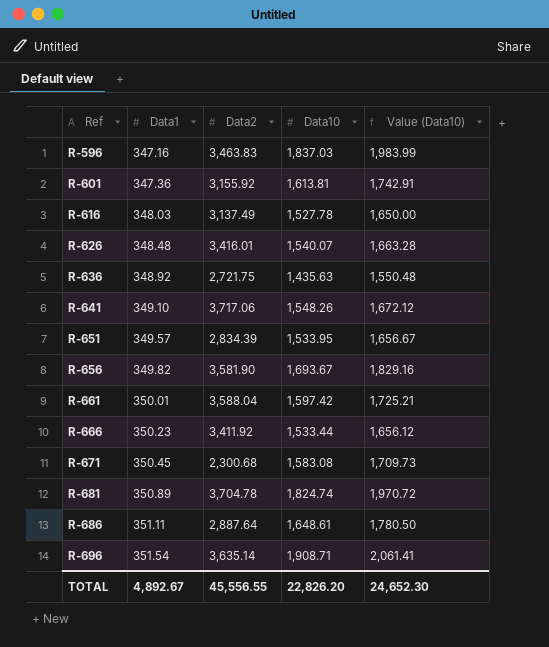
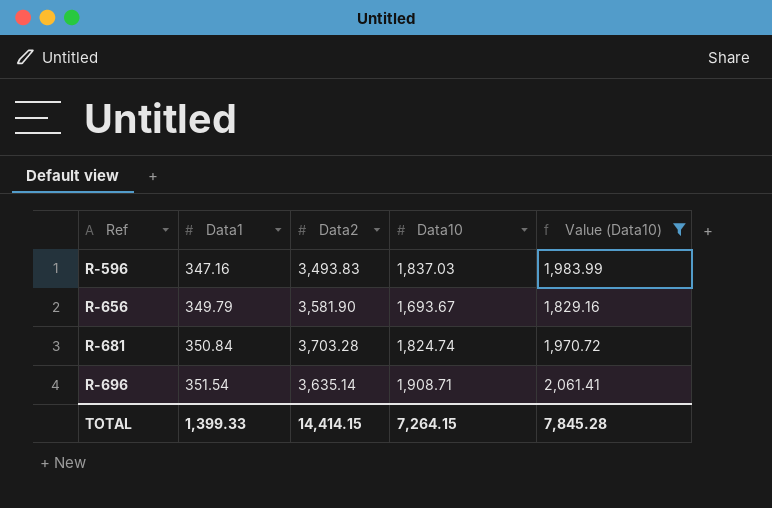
filter: none -> Value (Data10) >= 1,829.16
R-596 | Data2: 3,463.83 -> 3,493.83
R-656 | Data1: 349.82 -> 349.79
R-681 | Data1: 350.89 -> 350.84
R-681 | Data2: 3,704.78 -> 3,703.28
TOTAL | Data1: 4,892.67 -> 1,399.33
TOTAL | Data2: 45,556.55 -> 14,414.15
TOTAL | Data10: 22,826.20 -> 7,264.15
TOTAL | Value (Data10): 24,652.30 -> 7,845.28

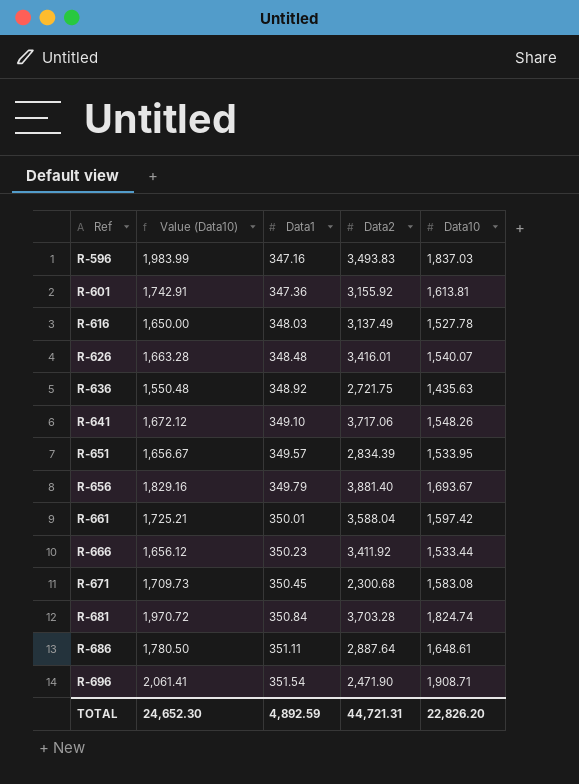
filter: Value (Data10) >= 1,829.16 -> none
column Value (Data10) | position: 5 -> 2
R-656 | Data2: 3,581.90 -> 3,881.40
R-696 | Data2: 3,635.14 -> 2,471.90
TOTAL | Value (Data10): 7,845.28 -> 24,652.30
TOTAL | Data1: 1,399.33 -> 4,892.59
TOTAL | Data2: 14,414.15 -> 44,721.31
TOTAL | Data10: 7,264.15 -> 22,826.20

